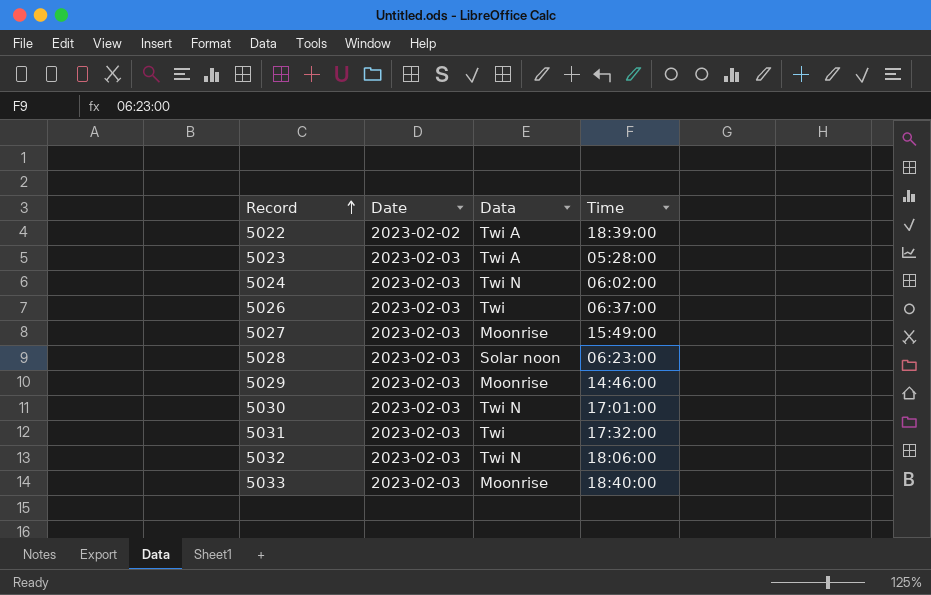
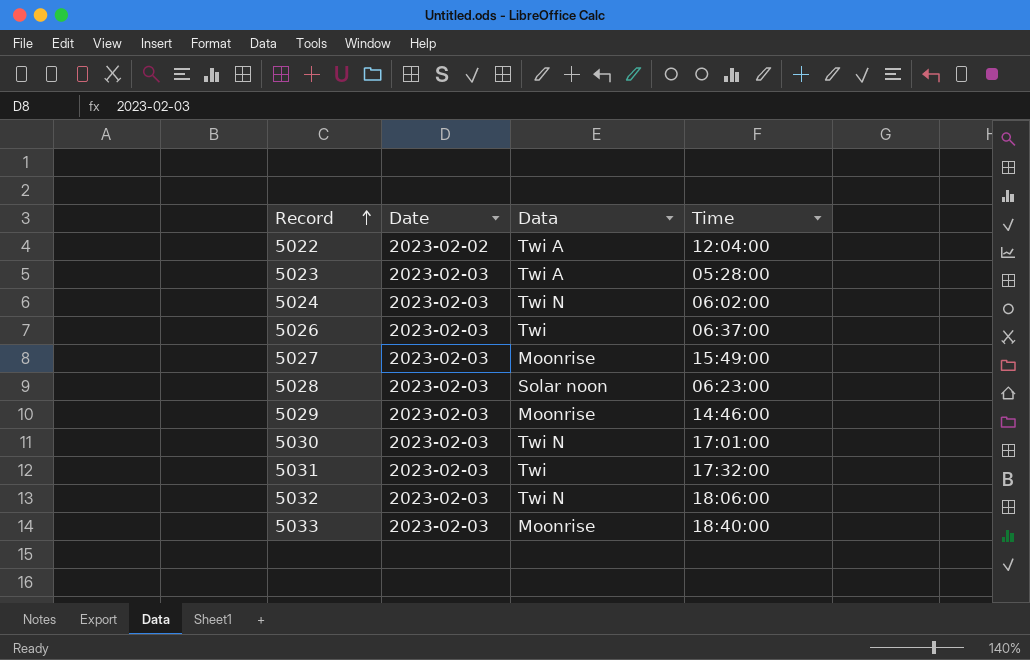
5022 | Time: 18:39:00 -> 12:04:00

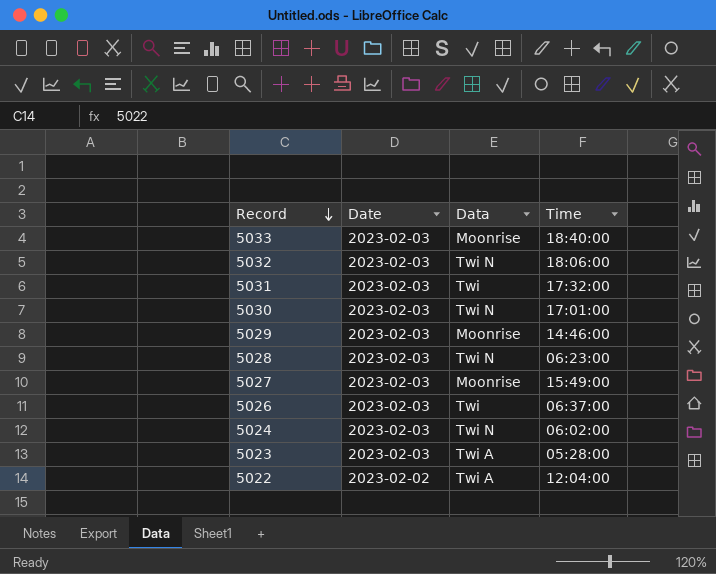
row order: Record ascending -> Record descending
5028 | Data: Solar noon -> Twi N

